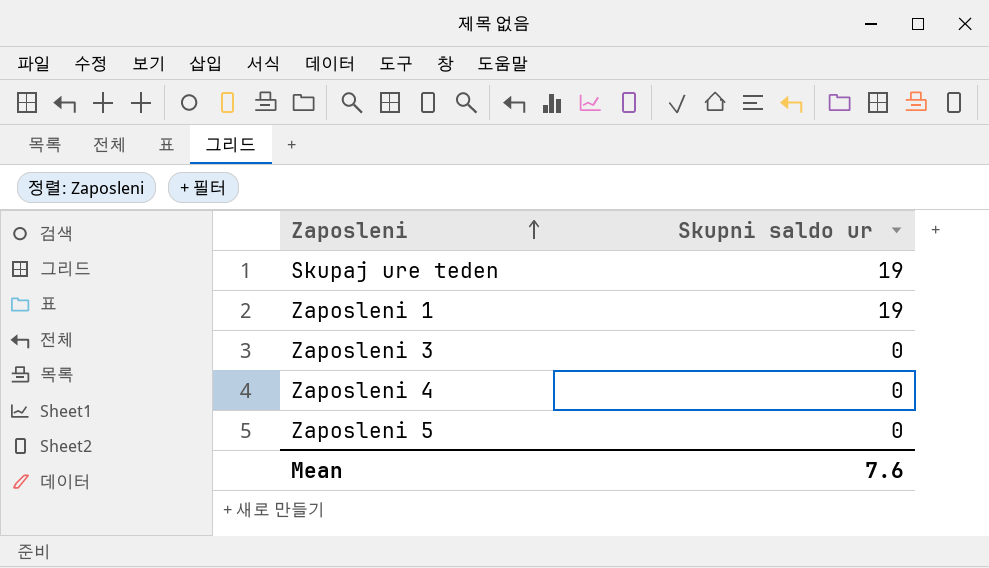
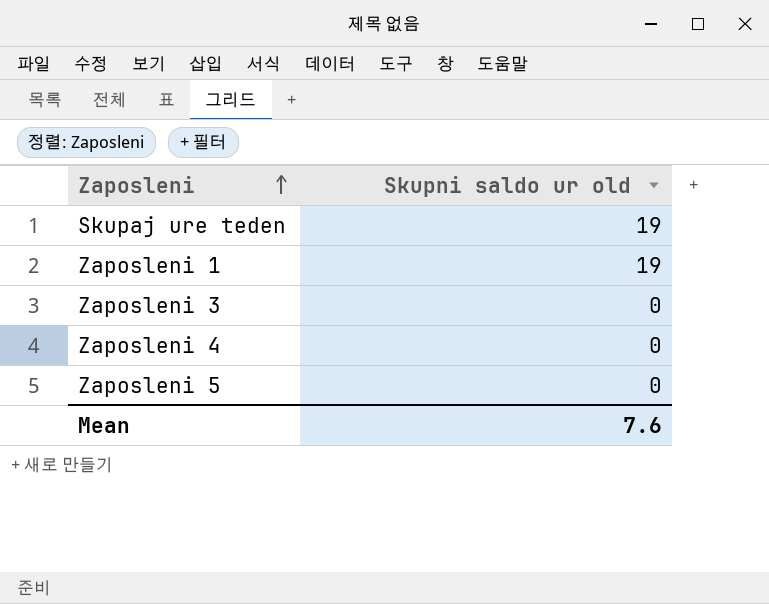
column name: Skupni saldo ur -> Skupni saldo ur old

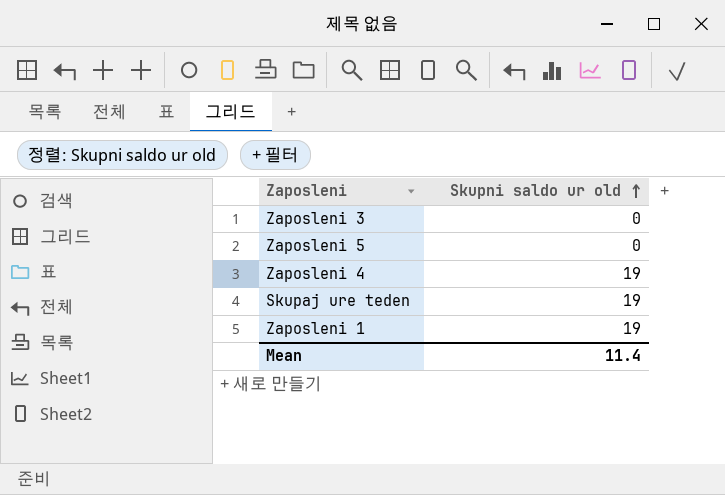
row order: Zaposleni ascending -> Skupni saldo ur old ascending
Zaposleni 4 | Skupni saldo ur old: 0 -> 19
Mean | Skupni saldo ur old: 7.6 -> 11.4

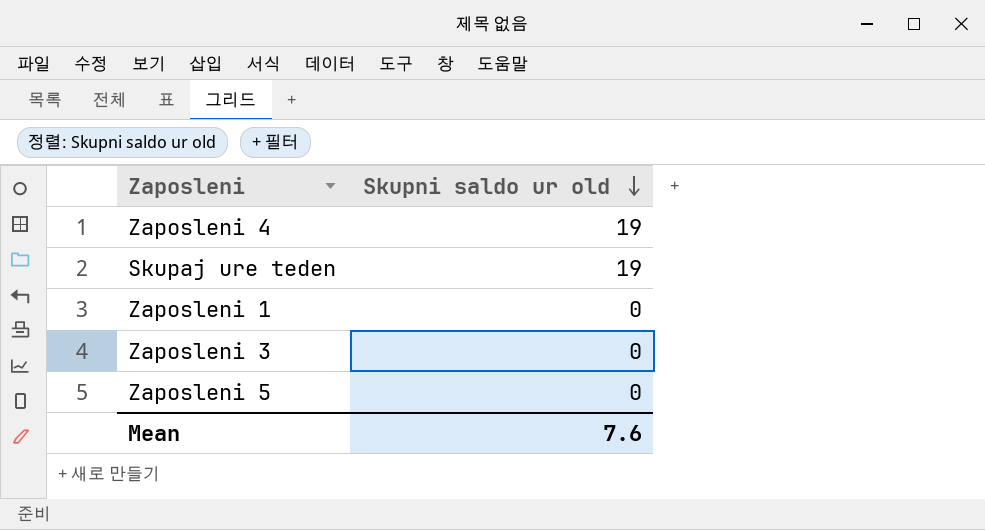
row order: Skupni saldo ur old ascending -> Skupni saldo ur old descending
Zaposleni 1 | Skupni saldo ur old: 19 -> 0
Mean | Skupni saldo ur old: 11.4 -> 7.6

